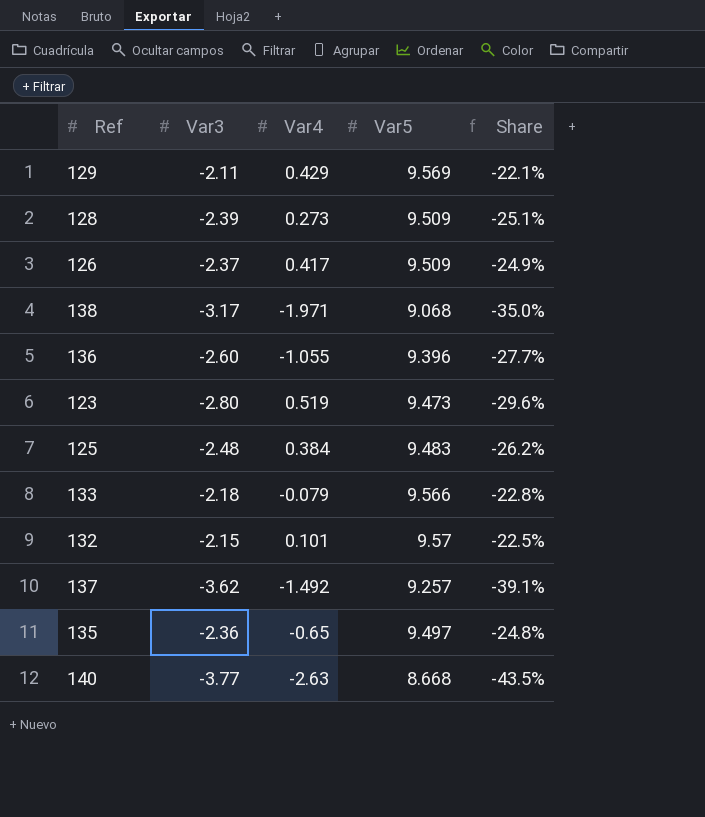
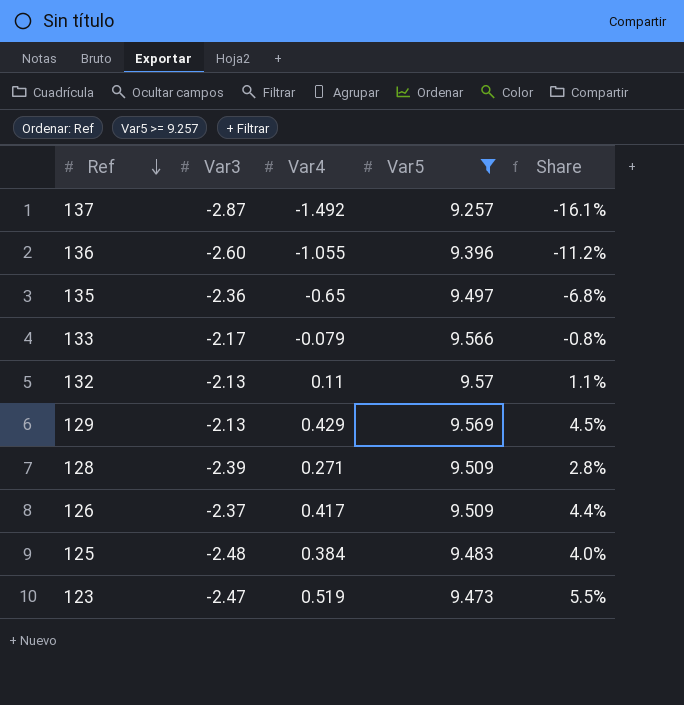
filter: none -> Var5 >= 9.257
row order: none -> Ref descending
column Share | formula: [Var3] / [Var5] -> [Var4] / [Var5]
137 | Var3: -3.62 -> -2.87
133 | Var3: -2.18 -> -2.17
132 | Var3: -2.15 -> -2.13
132 | Var4: 0.101 -> 0.11
129 | Var3: -2.11 -> -2.13
128 | Var4: 0.273 -> 0.271
123 | Var3: -2.80 -> -2.47

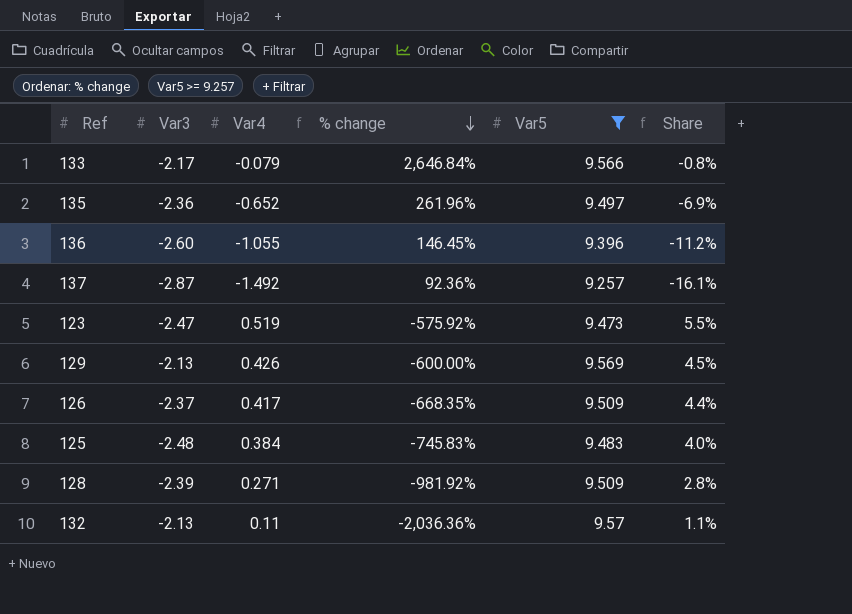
row order: Ref descending -> % change descending
column % change | formula: none -> ([Var3] - [Var4]) / [Var4]
135 | Var4: -0.65 -> -0.652
135 | Share: -6.8% -> -6.9%
129 | Var4: 0.429 -> 0.426

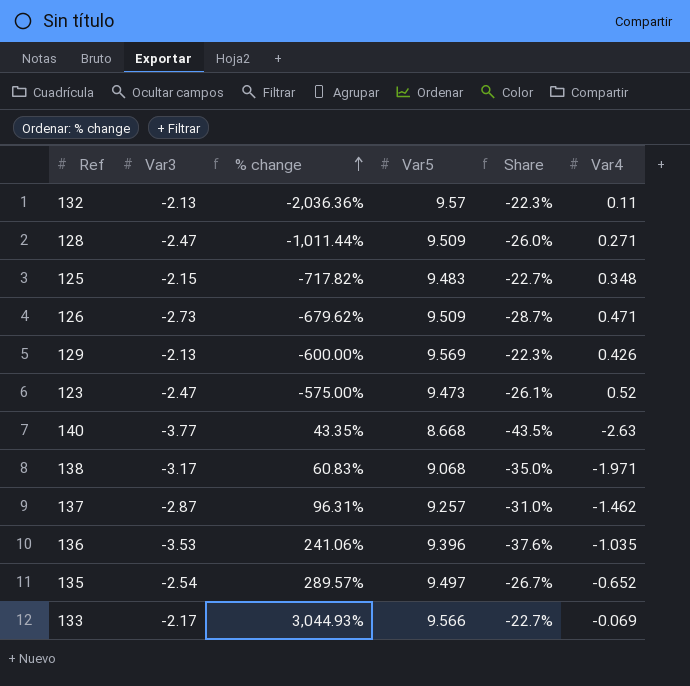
filter: Var5 >= 9.257 -> none
row order: % change descending -> % change ascending
column Share | formula: [Var4] / [Var5] -> [Var3] / [Var5]
column Var4 | position: 3 -> 6
128 | Var3: -2.39 -> -2.47
128 | % change: -981.92% -> -1,011.44%
125 | Var3: -2.48 -> -2.15
125 | % change: -745.83% -> -717.82%
125 | Var4: 0.384 -> 0.348
126 | Var3: -2.37 -> -2.73
126 | % change: -668.35% -> -679.62%
126 | Var4: 0.417 -> 0.471
123 | % change: -575.92% -> -575.00%
123 | Var4: 0.519 -> 0.52
137 | % change: 92.36% -> 96.31%
137 | Var4: -1.492 -> -1.462
136 | Var3: -2.60 -> -3.53
136 | % change: 146.45% -> 241.06%
136 | Var4: -1.055 -> -1.035
135 | Var3: -2.36 -> -2.54
135 | % change: 261.96% -> 289.57%
133 | % change: 2,646.84% -> 3,044.93%
133 | Var4: -0.079 -> -0.069

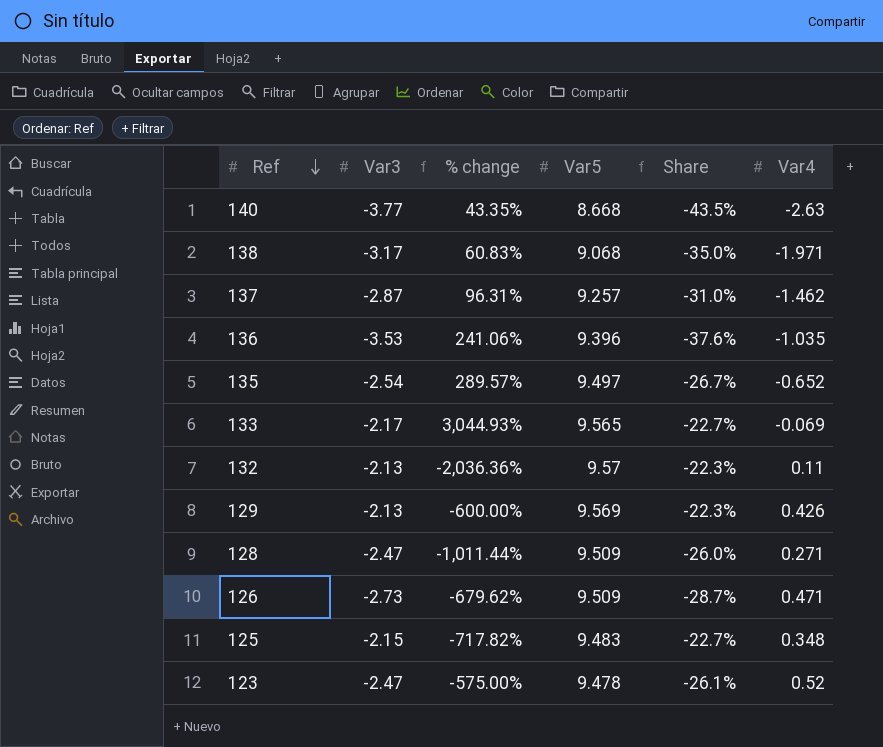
row order: % change ascending -> Ref descending
133 | Var5: 9.566 -> 9.565
123 | Var5: 9.473 -> 9.478

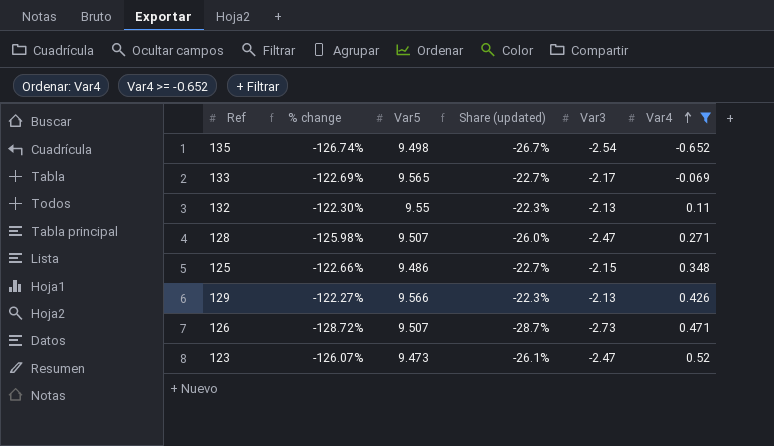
filter: none -> Var4 >= -0.652
row order: Ref descending -> Var4 ascending
column % change | formula: ([Var3] - [Var4]) / [Var4] -> ([Var3] - [Var5]) / [Var5]
column name: Share -> Share (updated)
column Var3 | position: 2 -> 5
135 | Var5: 9.497 -> 9.498
132 | Var5: 9.57 -> 9.55
128 | Var5: 9.509 -> 9.507
125 | Var5: 9.483 -> 9.486
129 | Var5: 9.569 -> 9.566
126 | Var5: 9.509 -> 9.507
123 | Var5: 9.478 -> 9.473

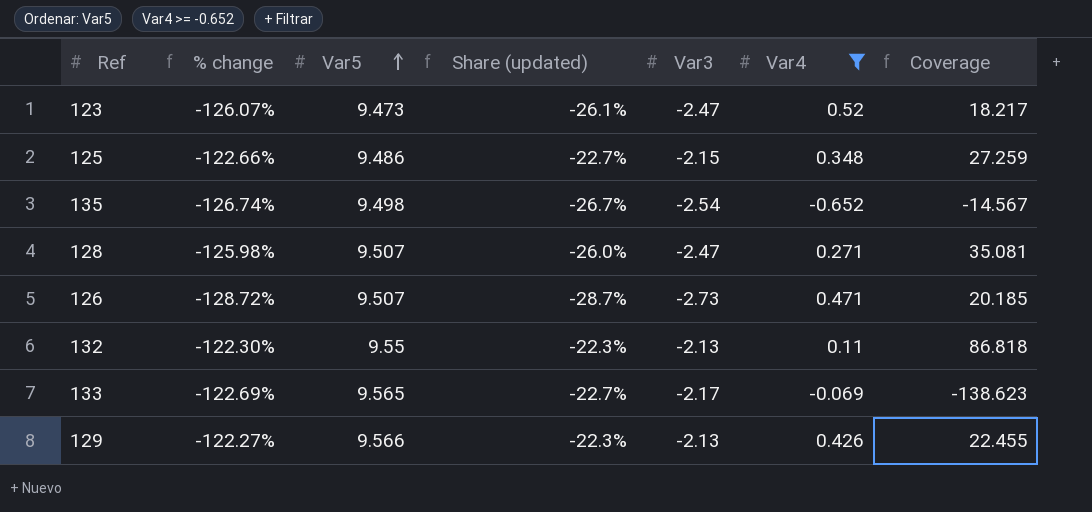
row order: Var4 ascending -> Var5 ascending
column Coverage | formula: none -> [Var5] / [Var4]

